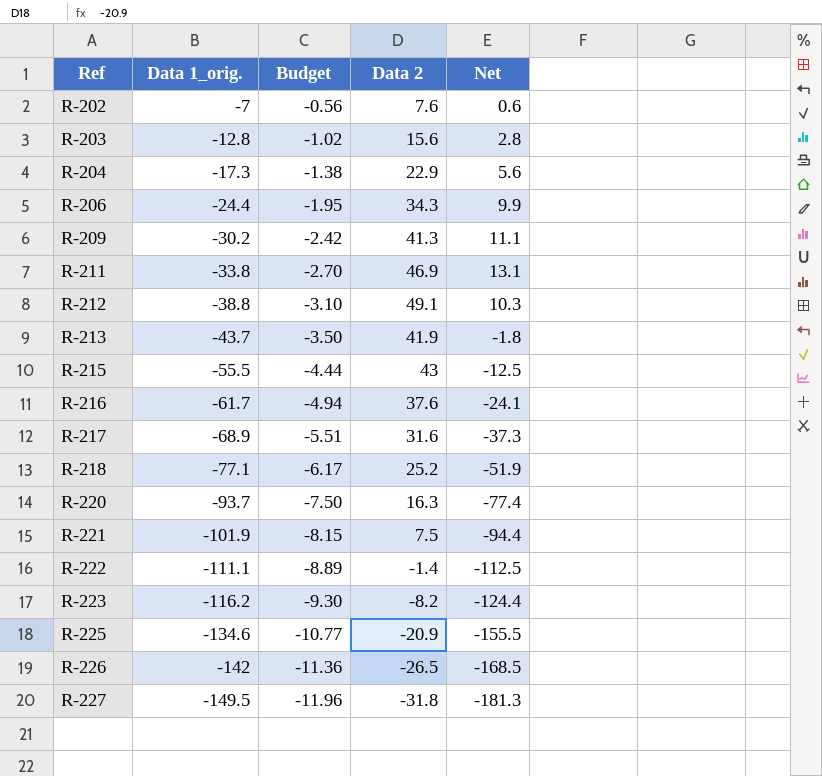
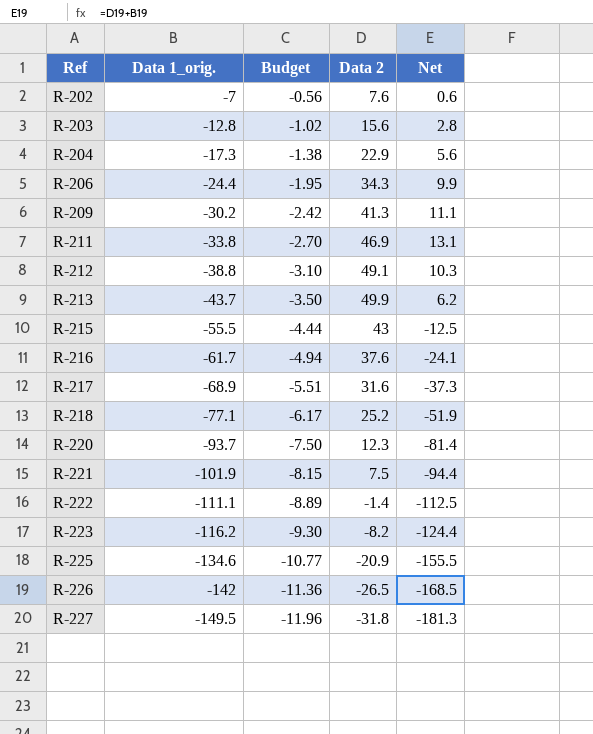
R-213 | Data 2: 41.9 -> 49.9
R-213 | Net: -1.8 -> 6.2
R-220 | Data 2: 16.3 -> 12.3
R-220 | Net: -77.4 -> -81.4

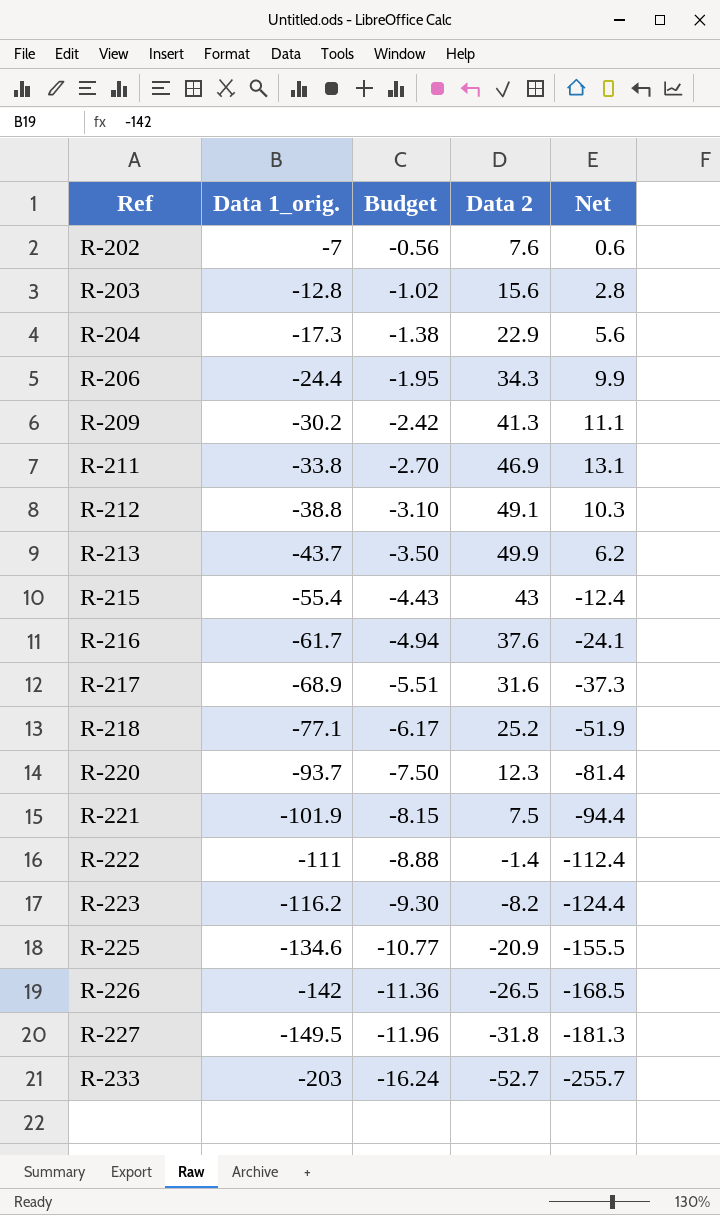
R-215 | Data 1_orig.: -55.5 -> -55.4
R-215 | Budget: -4.44 -> -4.43
R-215 | Net: -12.5 -> -12.4
R-222 | Data 1_orig.: -111.1 -> -111
R-222 | Budget: -8.89 -> -8.88
R-222 | Net: -112.5 -> -112.4
row R-233: none -> -203 | -16.24 | -52.7 | -255.7

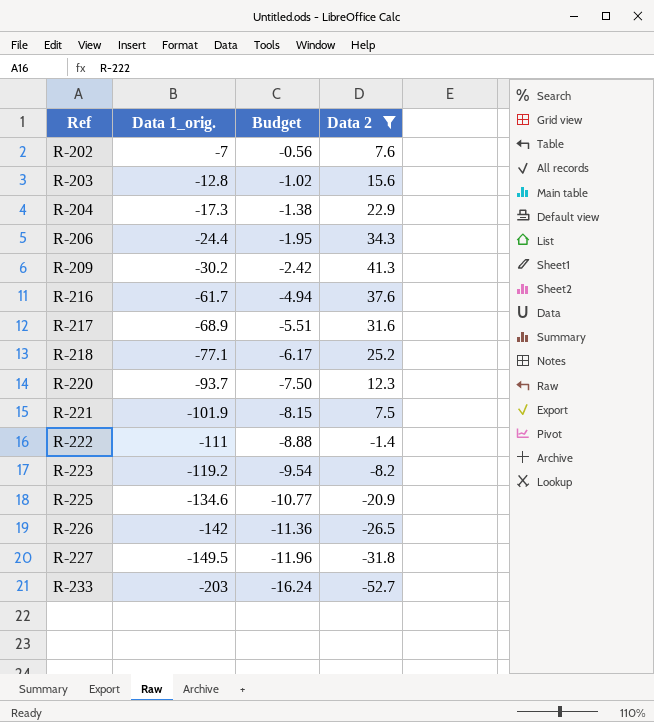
filter: none -> Data 2 <= 41.3
column Net | formula: [Data 1_orig.] + [Data 2] -> none
R-223 | Data 1_orig.: -116.2 -> -119.2
R-223 | Budget: -9.30 -> -9.54

